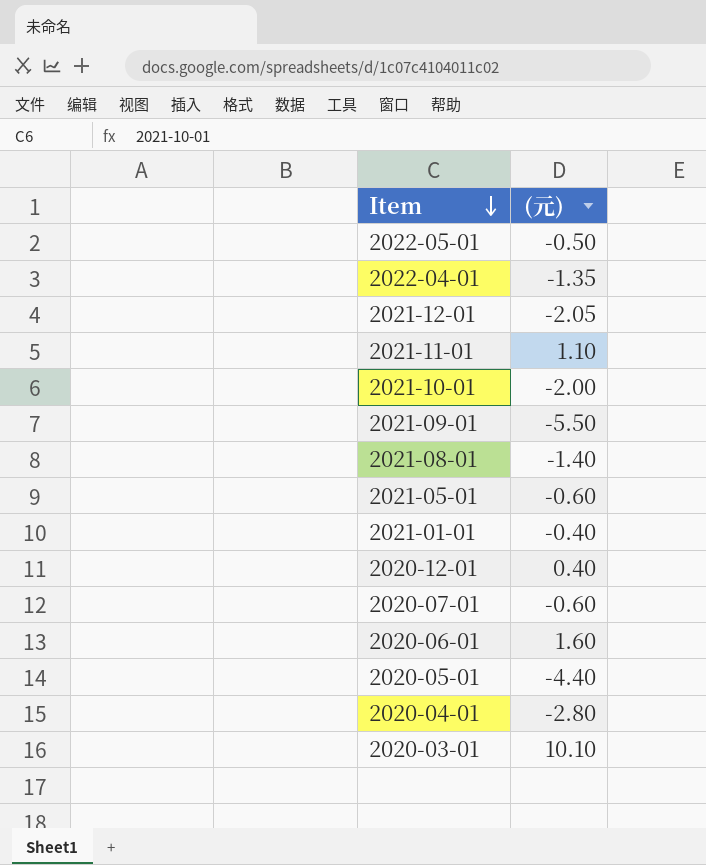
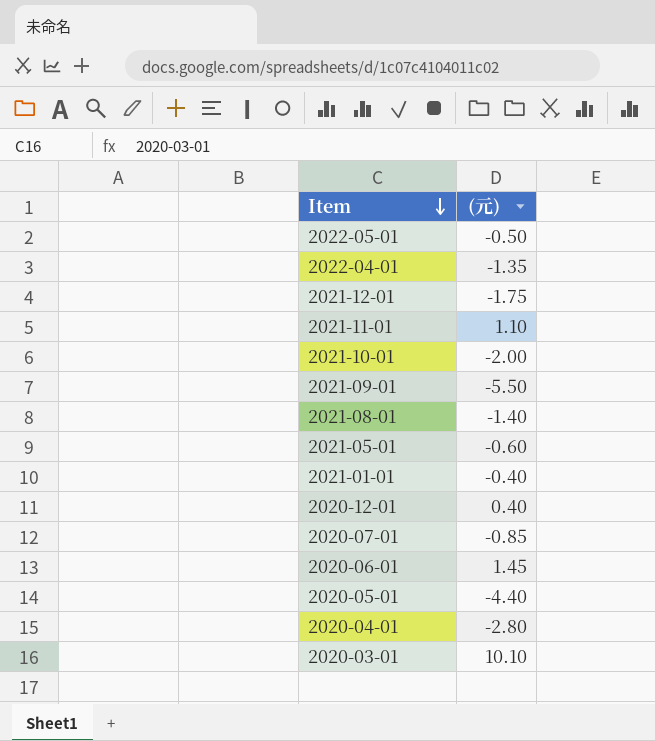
2021-12-01 | (元): -2.05 -> -1.75
2020-07-01 | (元): -0.60 -> -0.85
2020-06-01 | (元): 1.60 -> 1.45

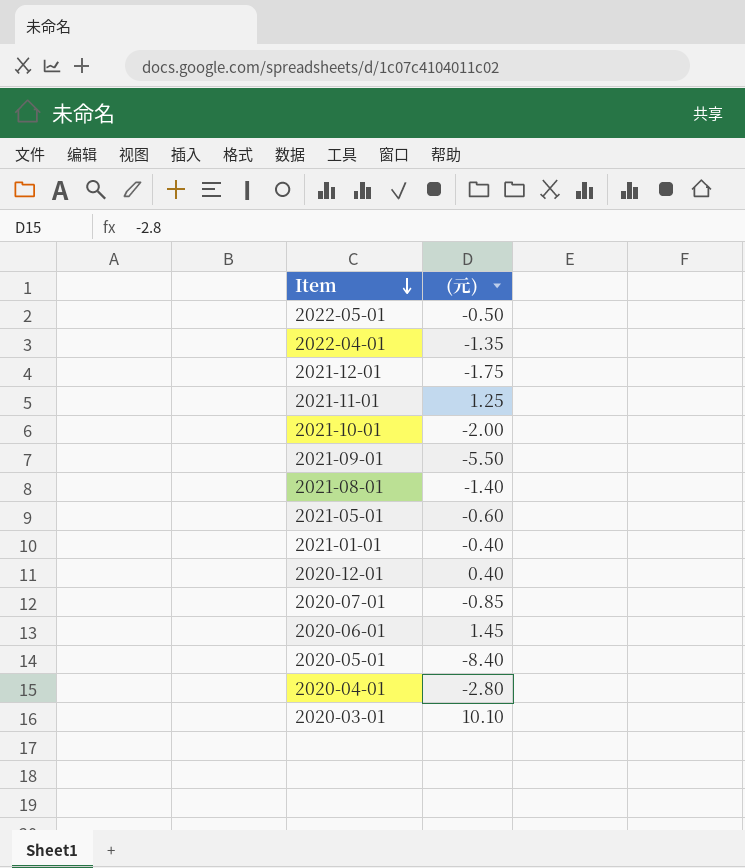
2021-11-01 | (元): 1.10 -> 1.25
2020-05-01 | (元): -4.40 -> -8.40

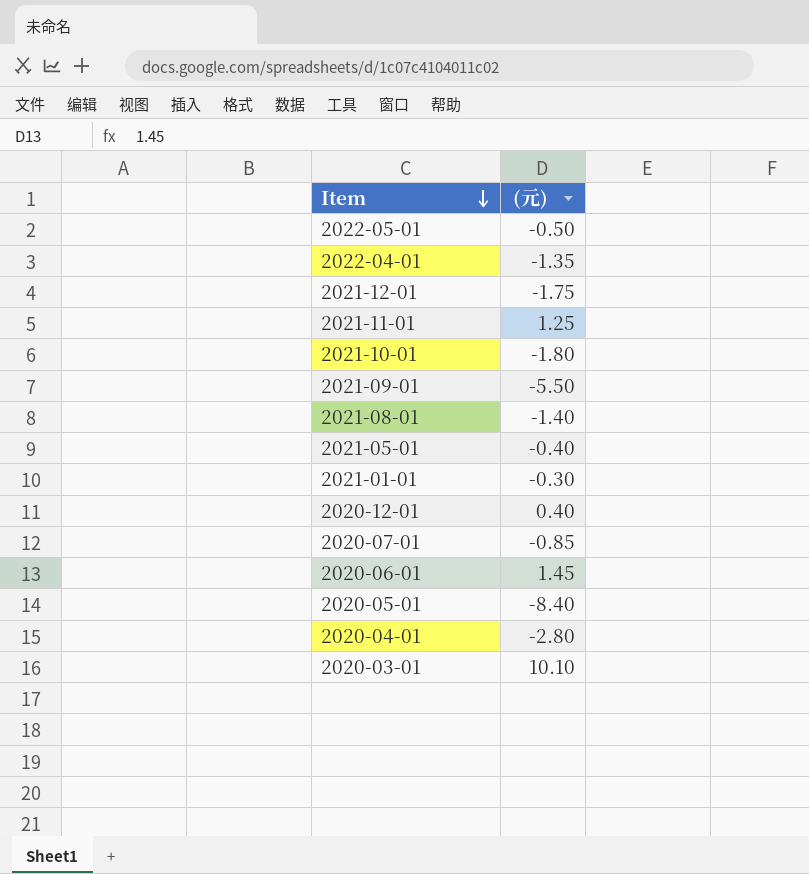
2021-10-01 | (元): -2.00 -> -1.80
2021-05-01 | (元): -0.60 -> -0.40
2021-01-01 | (元): -0.40 -> -0.30

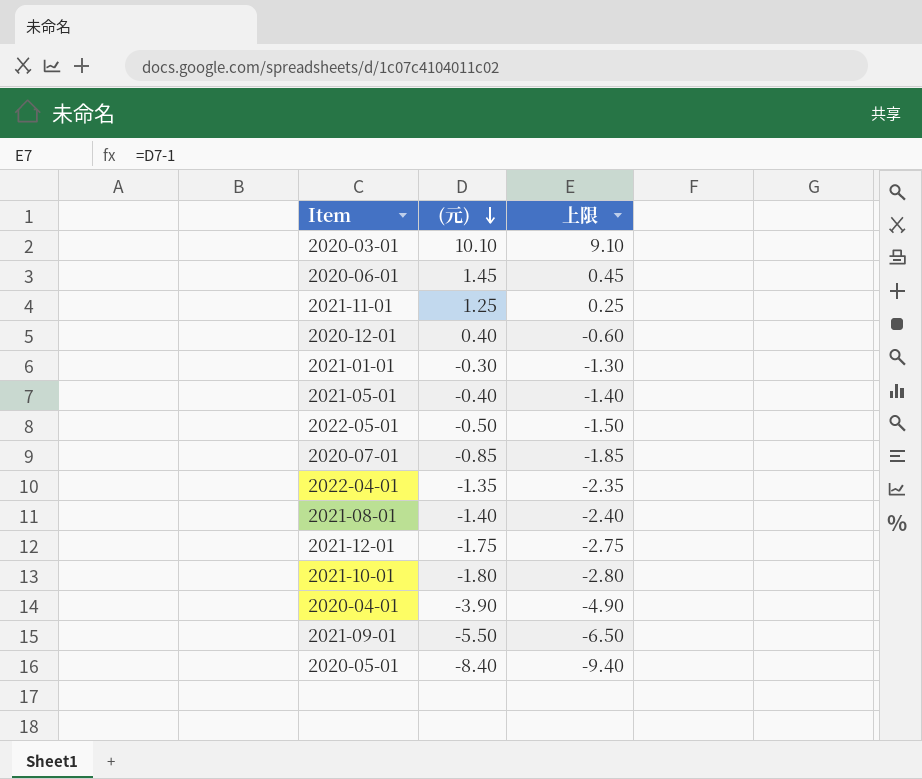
row order: Item descending -> (元) descending
column 上限 | formula: none -> [(元)] - 1
2020-04-01 | (元): -2.80 -> -3.90

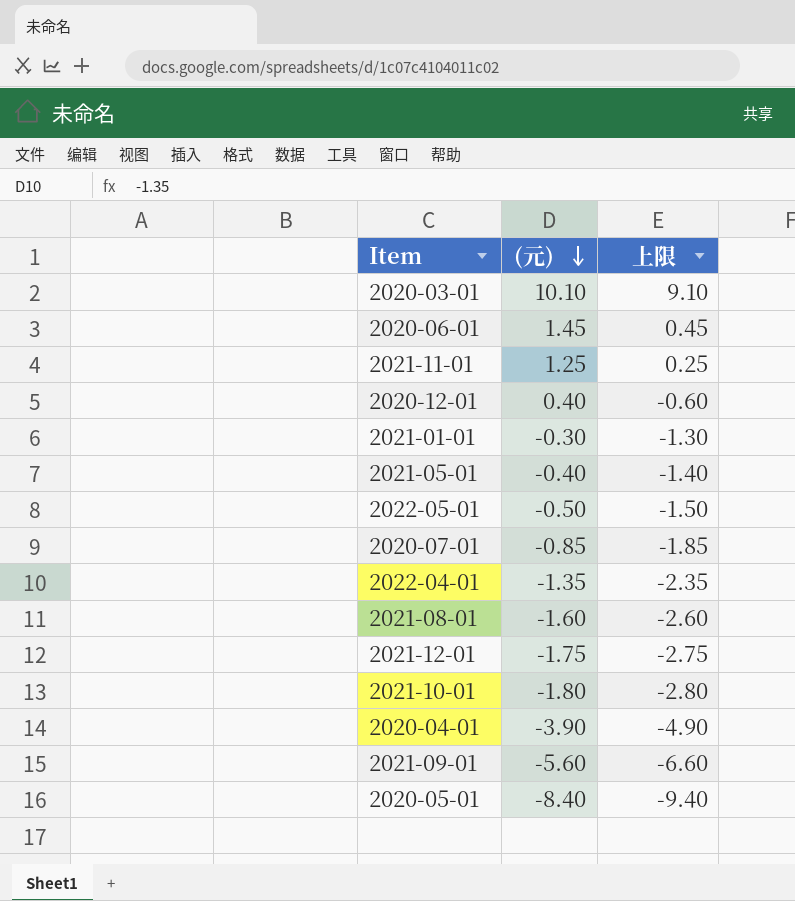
2021-08-01 | (元): -1.40 -> -1.60
2021-08-01 | 上限: -2.40 -> -2.60
2021-09-01 | (元): -5.50 -> -5.60
2021-09-01 | 上限: -6.50 -> -6.60

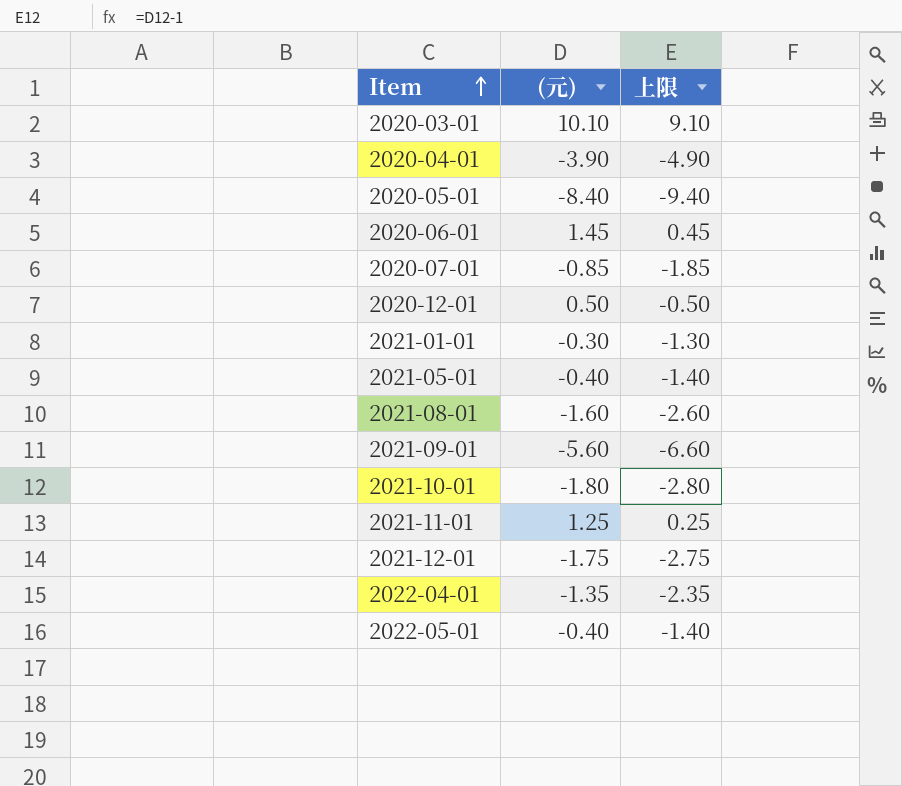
row order: (元) descending -> Item ascending
2020-12-01 | (元): 0.40 -> 0.50
2020-12-01 | 上限: -0.60 -> -0.50
2022-05-01 | (元): -0.50 -> -0.40
2022-05-01 | 上限: -1.50 -> -1.40

